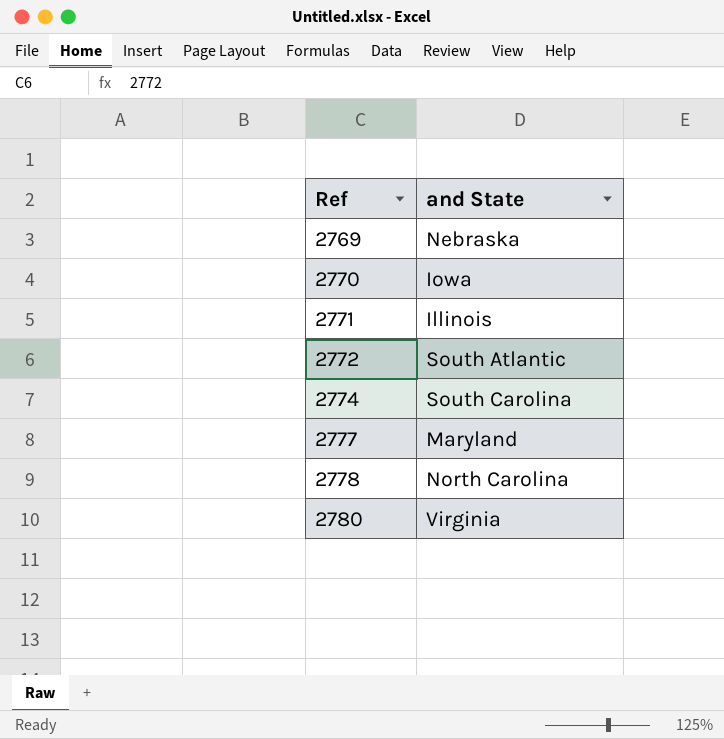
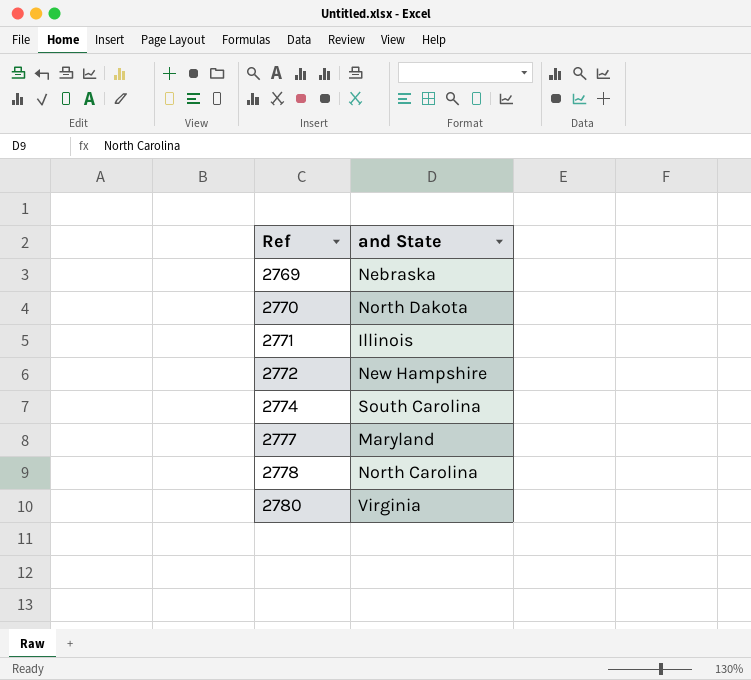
2770 | and State: Iowa -> North Dakota
2772 | and State: South Atlantic -> New Hampshire

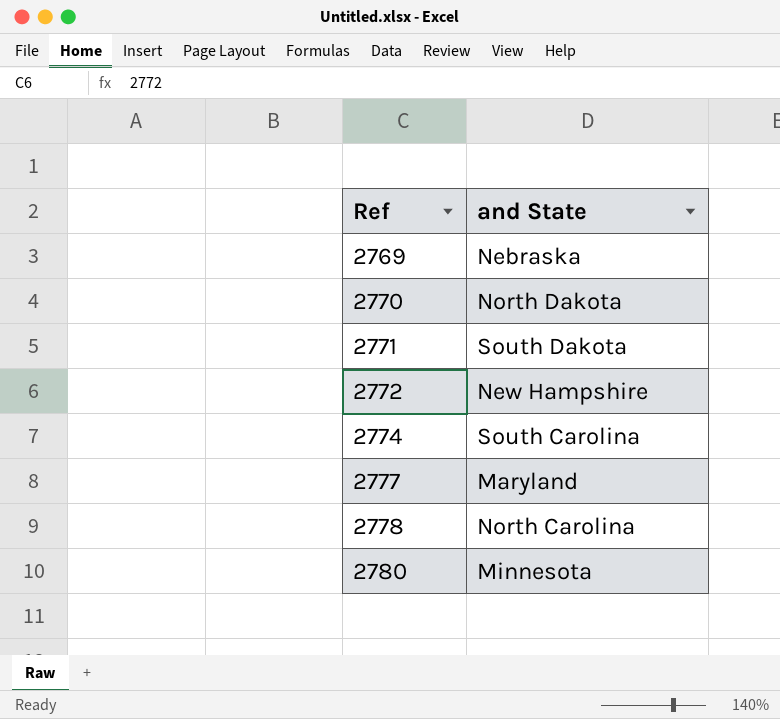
2771 | and State: Illinois -> South Dakota
2780 | and State: Virginia -> Minnesota

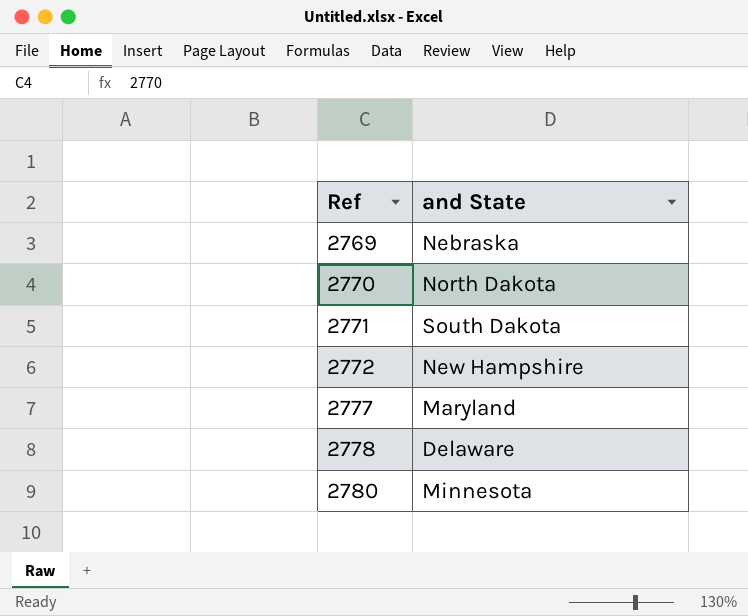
row 2774: South Carolina -> none
2778 | and State: North Carolina -> Delaware

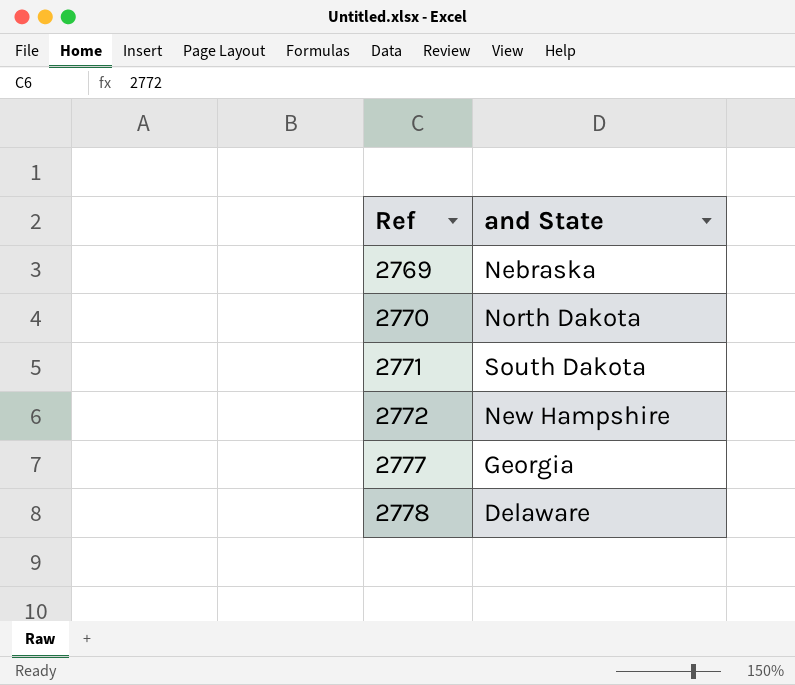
row 2780: Minnesota -> none
2777 | and State: Maryland -> Georgia

